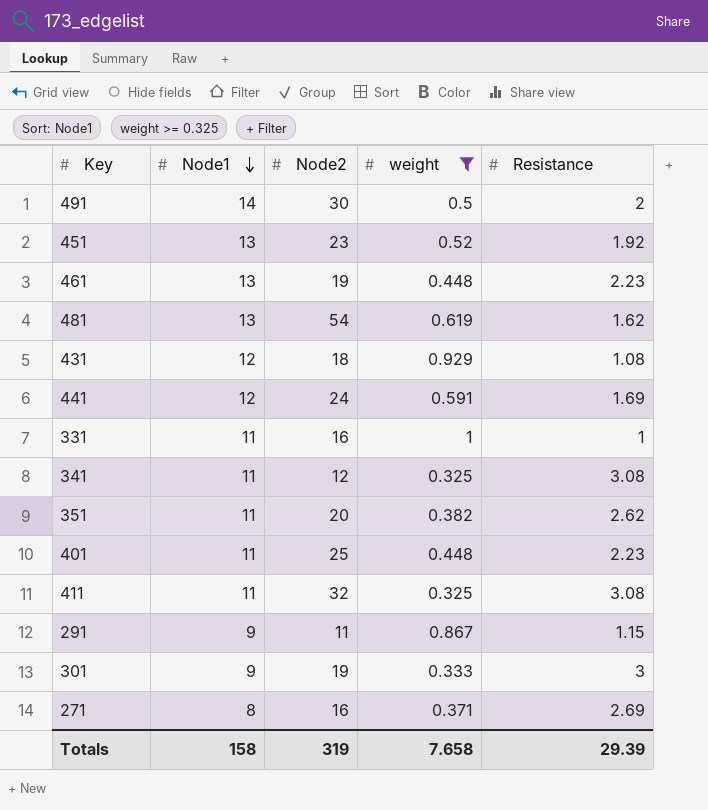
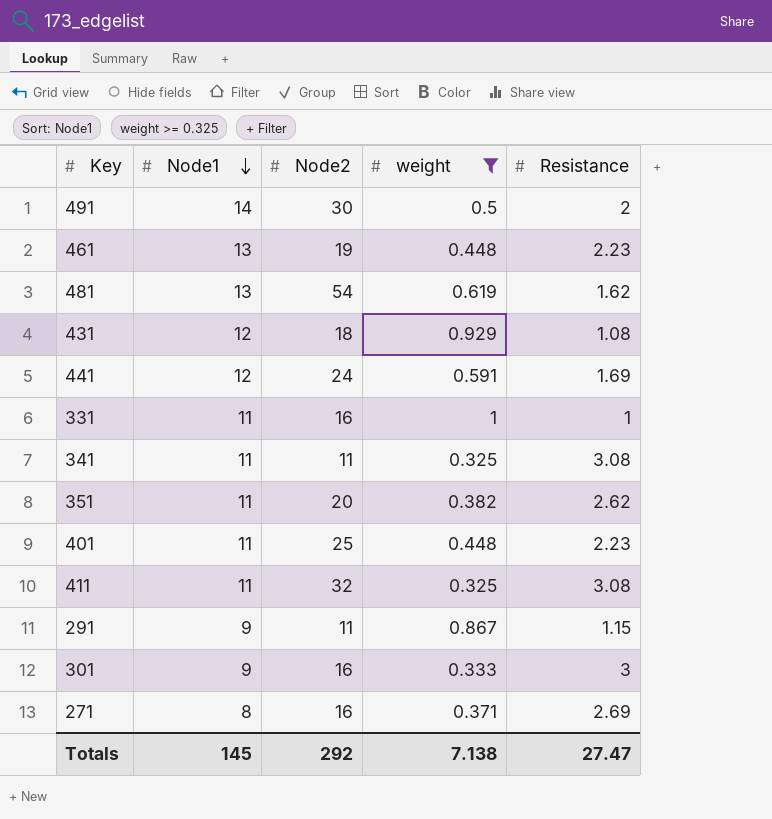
row 451: 13 | 23 | 0.52 | 1.92 -> none
341 | Node2: 12 -> 11
301 | Node2: 19 -> 16
Totals | Node1: 158 -> 145
Totals | Node2: 319 -> 292
Totals | weight: 7.658 -> 7.138
Totals | Resistance: 29.39 -> 27.47

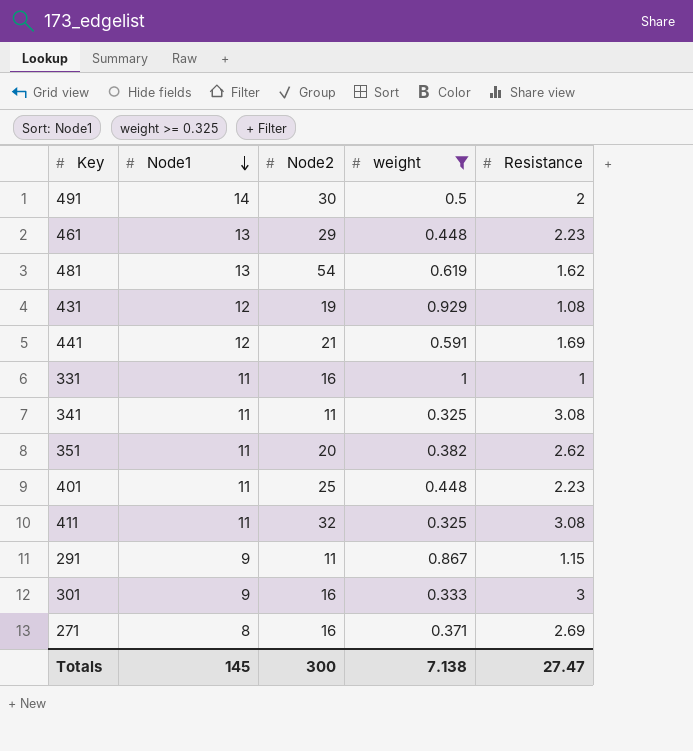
461 | Node2: 19 -> 29
431 | Node2: 18 -> 19
441 | Node2: 24 -> 21
Totals | Node2: 292 -> 300

